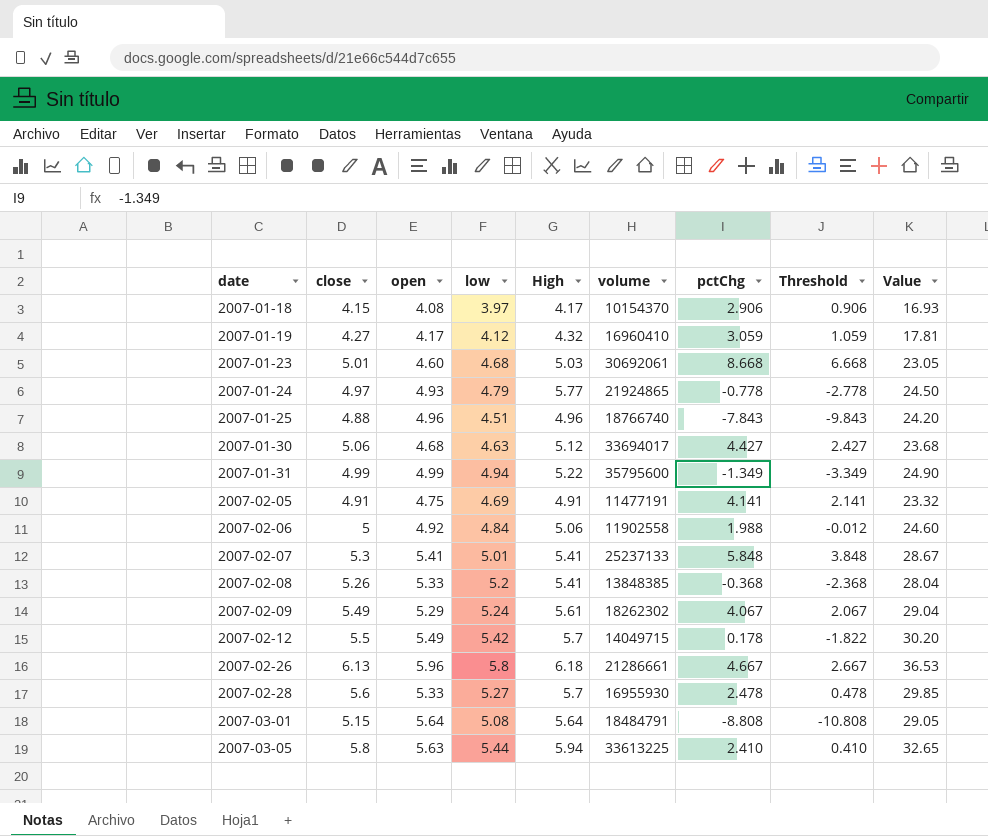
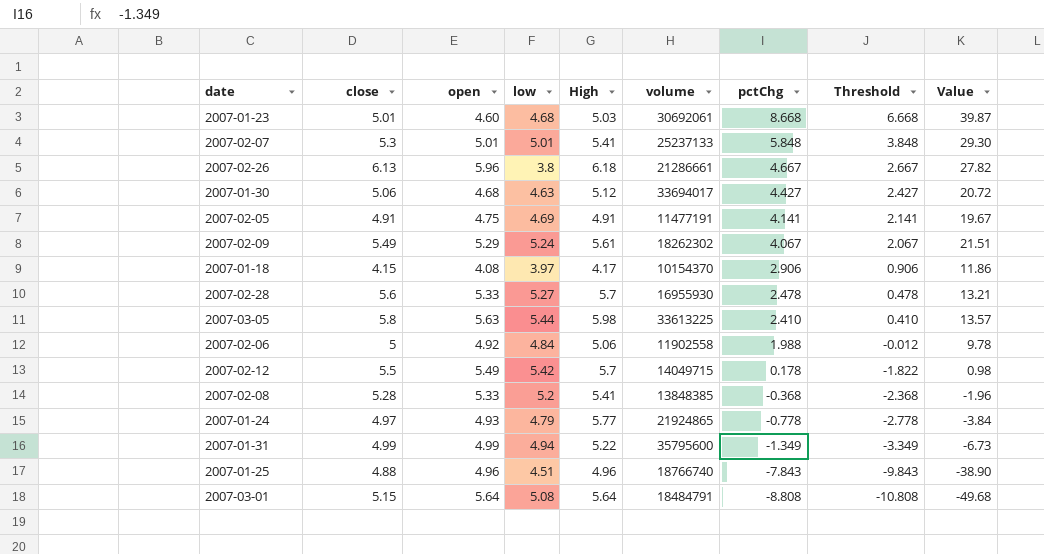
row order: date ascending -> pctChg descending
column Value | formula: [close] * [open] -> [open] * [pctChg]
row 2007-01-19: 4.27 | 4.17 | 4.12 | 4.32 | 16960410 | 3.059 | 1.059 | 17.81 -> none
2007-02-07 | open: 5.41 -> 5.01
2007-02-26 | low: 5.8 -> 3.8
2007-03-05 | High: 5.94 -> 5.98
2007-02-08 | close: 5.26 -> 5.28

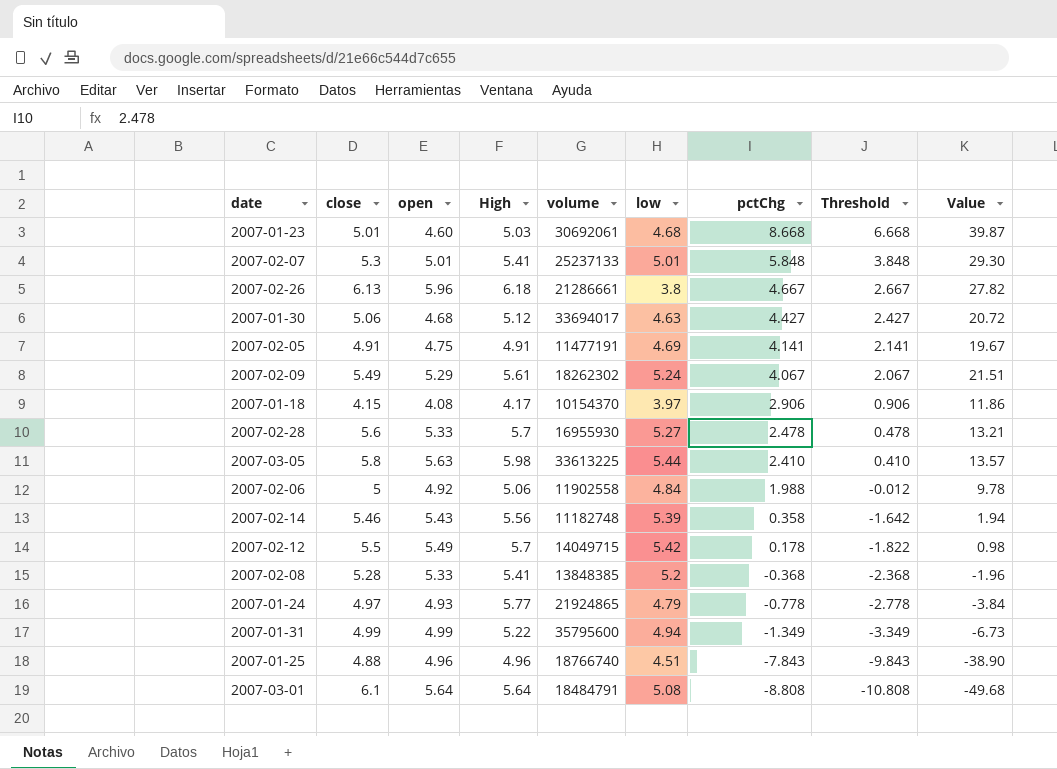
column low | position: 4 -> 6
row 2007-02-14: none -> 5.46 | 5.43 | 5.56 | 11182748 | 5.39 | 0.358 | -1.642 | 1.94
2007-03-01 | close: 5.15 -> 6.1

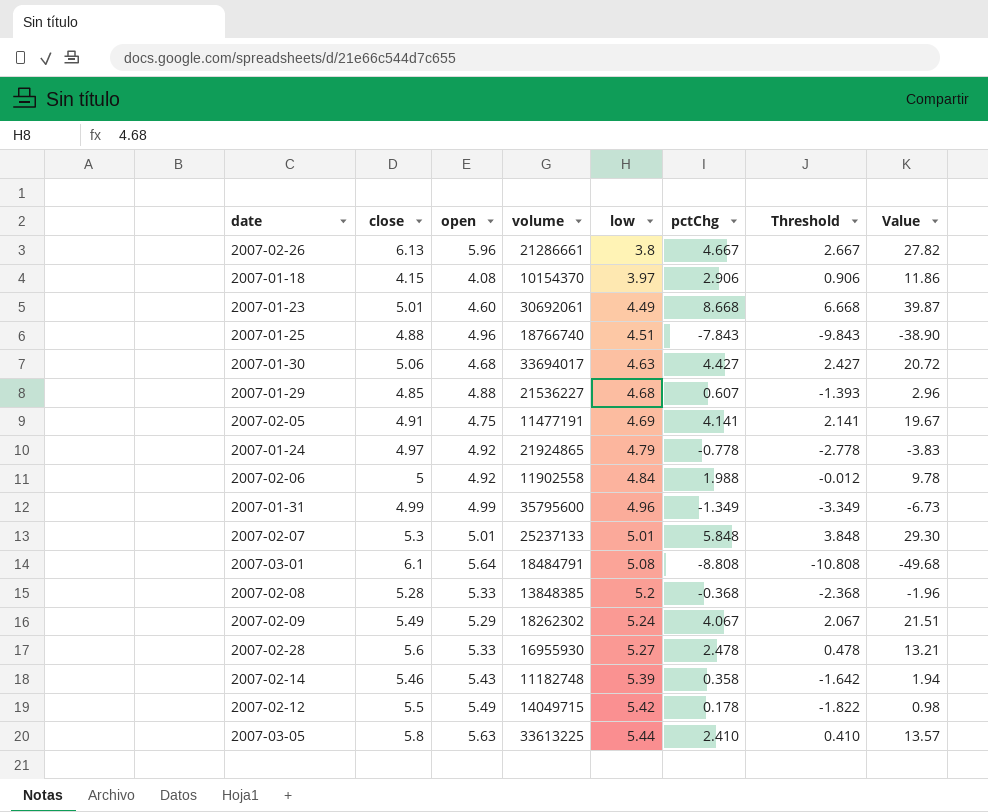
row order: pctChg descending -> low ascending
column High | position: 4 -> none
2007-01-23 | low: 4.68 -> 4.49
row 2007-01-29: none -> 4.85 | 4.88 | 21536227 | 4.68 | 0.607 | -1.393 | 2.96
2007-01-24 | open: 4.93 -> 4.92
2007-01-24 | Value: -3.84 -> -3.83
2007-01-31 | low: 4.94 -> 4.96

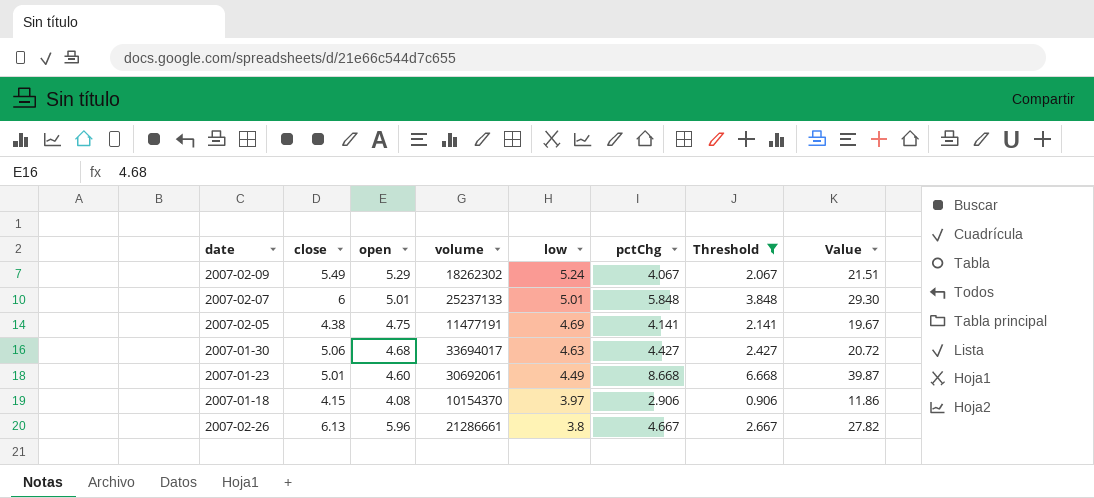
filter: none -> Threshold >= 0.906
row order: low ascending -> low descending
2007-02-07 | close: 5.3 -> 6
2007-02-05 | close: 4.91 -> 4.38

